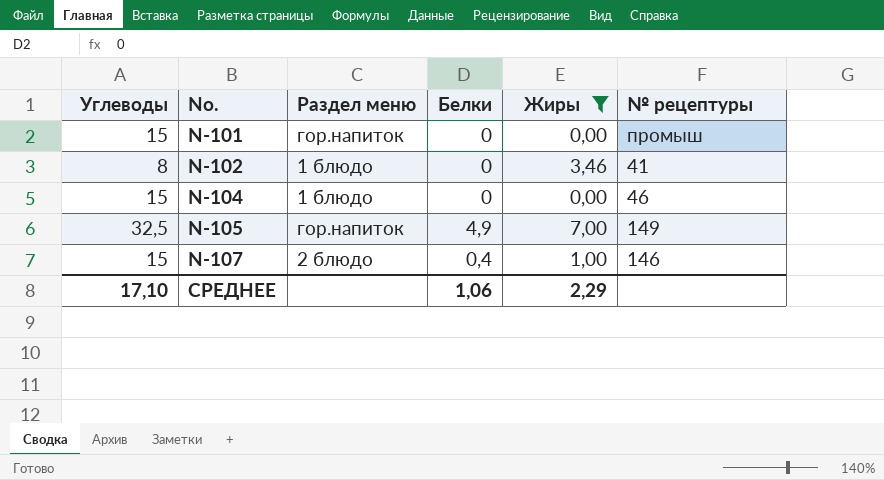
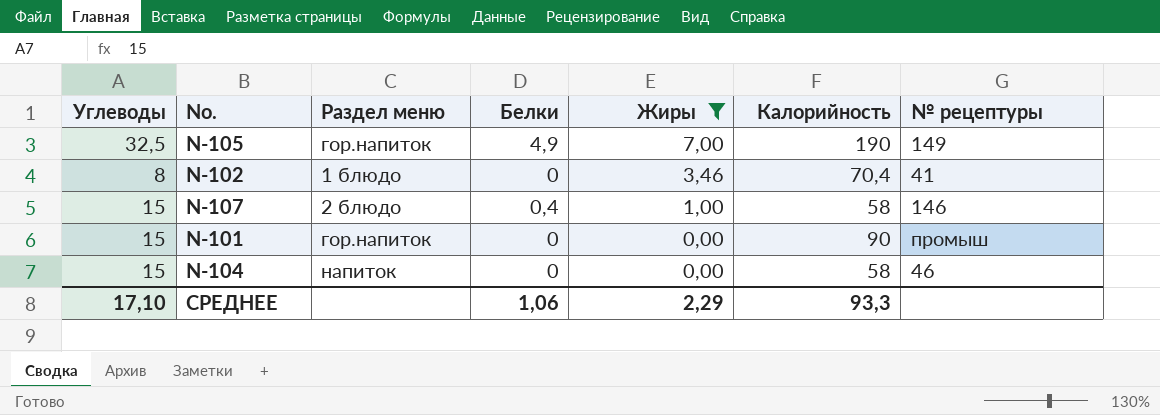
row order: No. ascending -> Жиры descending
column Калорийность | position: none -> 6
N-104 | Раздел меню: 1 блюдо -> напиток

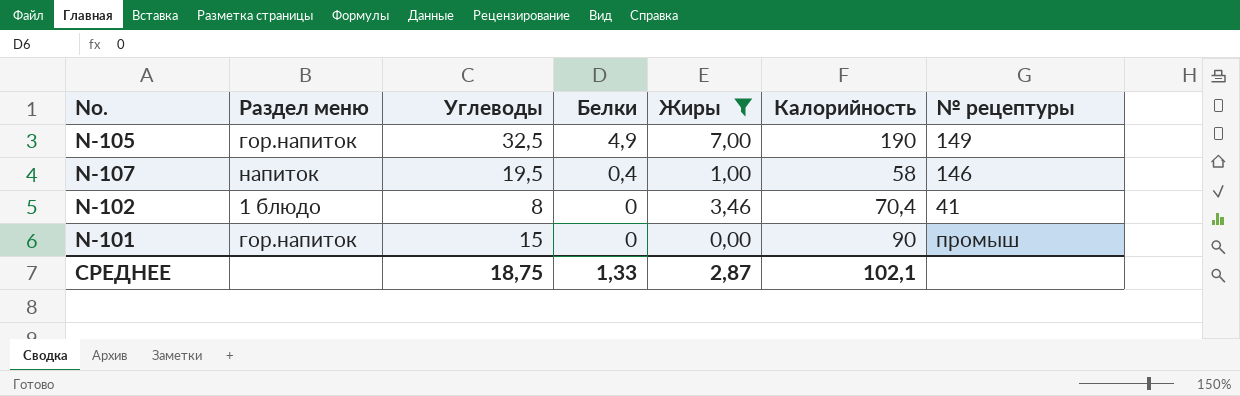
row order: Жиры descending -> Белки descending
column Углеводы | position: 1 -> 3
row N-104: 15 | напиток | 0 | 0,00 | 58 | 46 -> none
N-107 | Раздел меню: 2 блюдо -> напиток
N-107 | Углеводы: 15 -> 19,5
СРЕДНЕЕ | Углеводы: 17,10 -> 18,75
СРЕДНЕЕ | Белки: 1,06 -> 1,33
СРЕДНЕЕ | Жиры: 2,29 -> 2,87
СРЕДНЕЕ | Калорийность: 93,3 -> 102,1

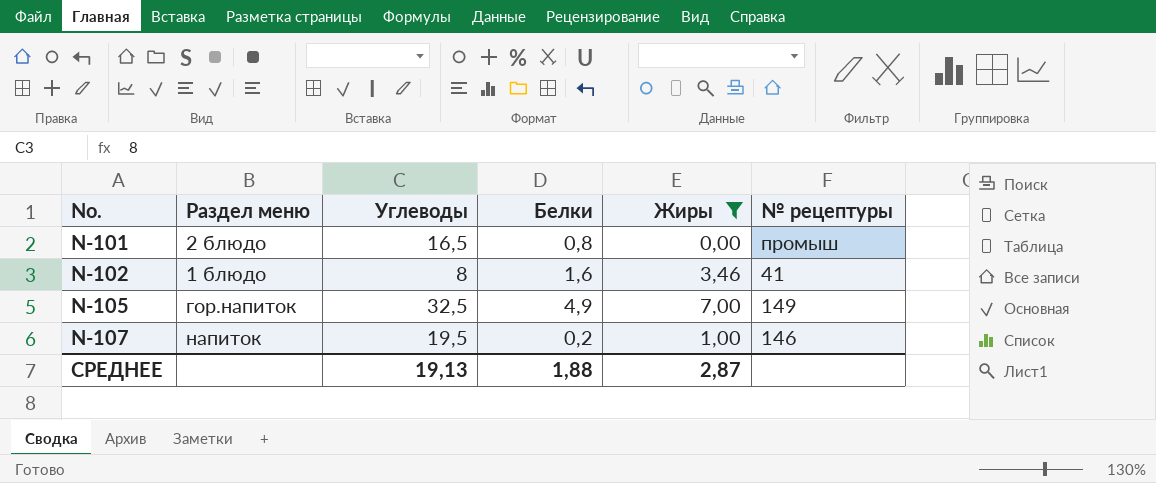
row order: Белки descending -> No. ascending
column Калорийность | position: 6 -> none
N-101 | Раздел меню: гор.напиток -> 2 блюдо
N-101 | Углеводы: 15 -> 16,5
N-101 | Белки: 0 -> 0,8
N-102 | Белки: 0 -> 1,6
N-107 | Белки: 0,4 -> 0,2
СРЕДНЕЕ | Углеводы: 18,75 -> 19,13
СРЕДНЕЕ | Белки: 1,33 -> 1,88

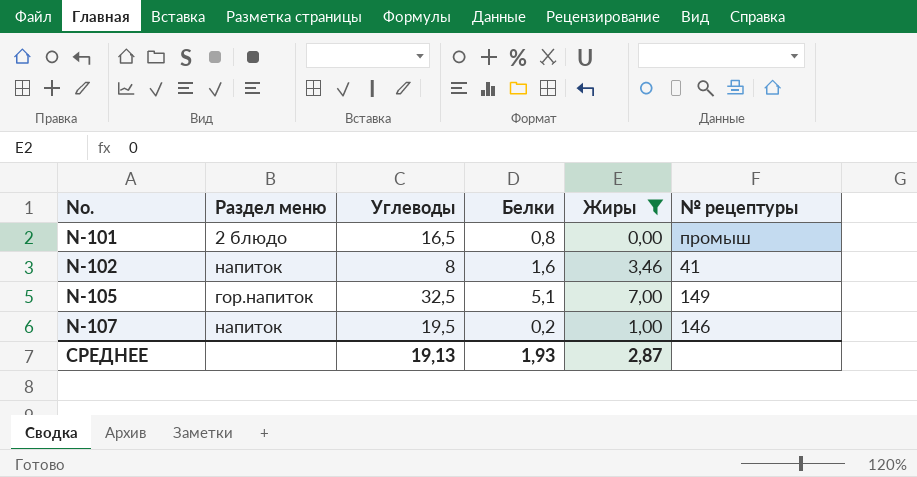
N-102 | Раздел меню: 1 блюдо -> напиток
N-105 | Белки: 4,9 -> 5,1
СРЕДНЕЕ | Белки: 1,88 -> 1,93

